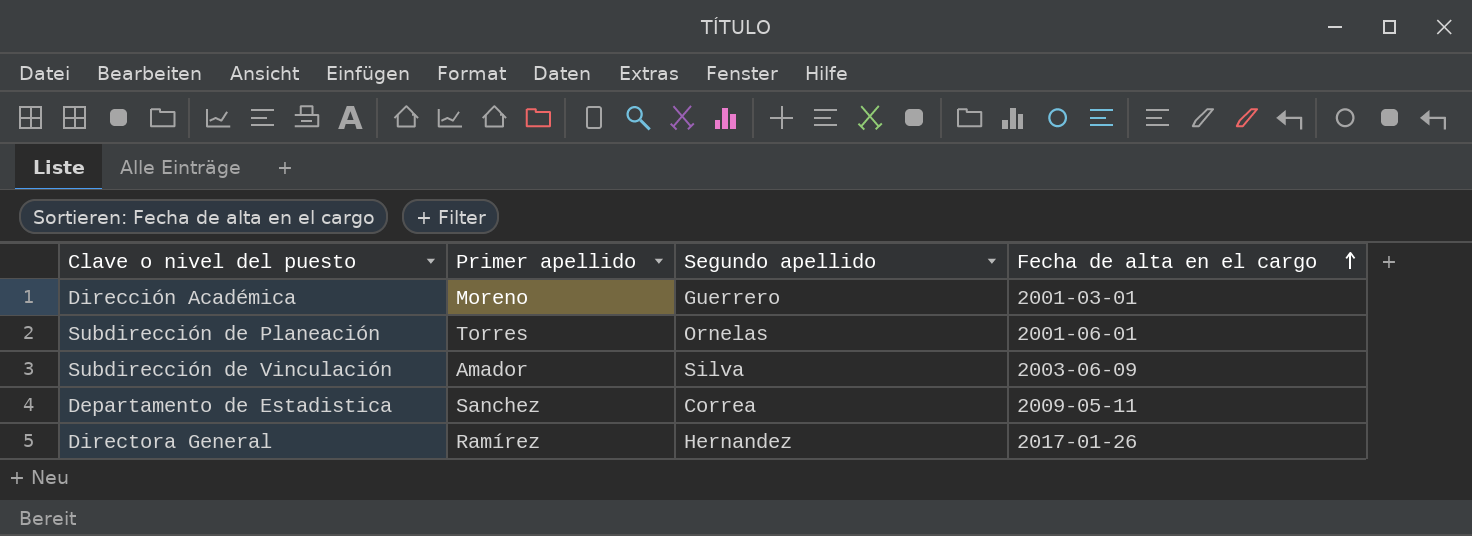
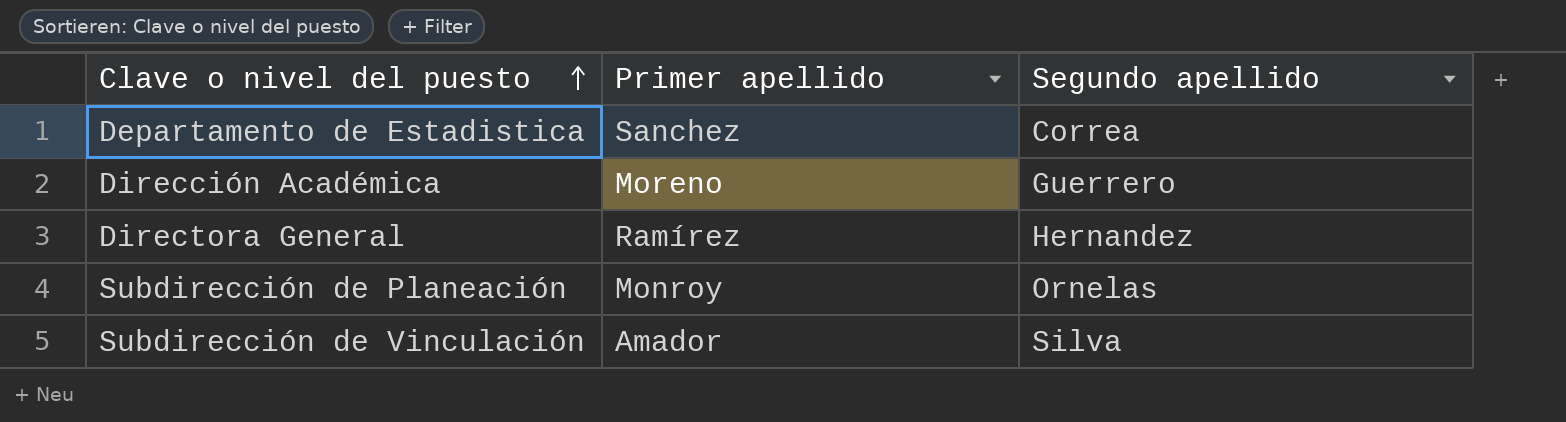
row order: Fecha de alta en el cargo ascending -> Clave o nivel del puesto ascending
column Fecha de alta en el cargo | position: 4 -> none
Subdirección de Planeación | Primer apellido: Torres -> Monroy

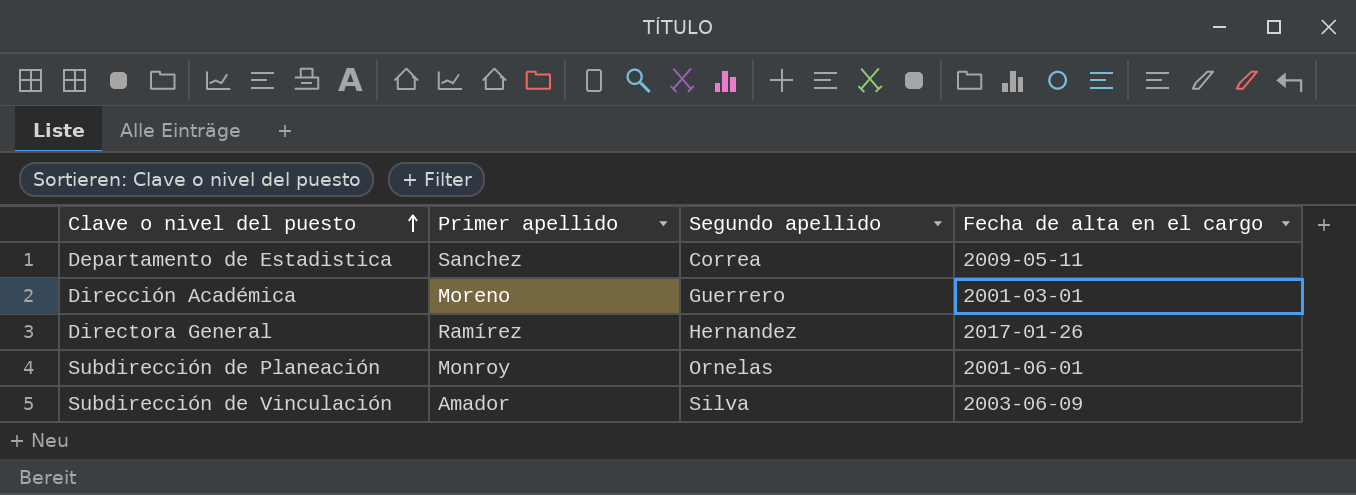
column Fecha de alta en el cargo | position: none -> 4

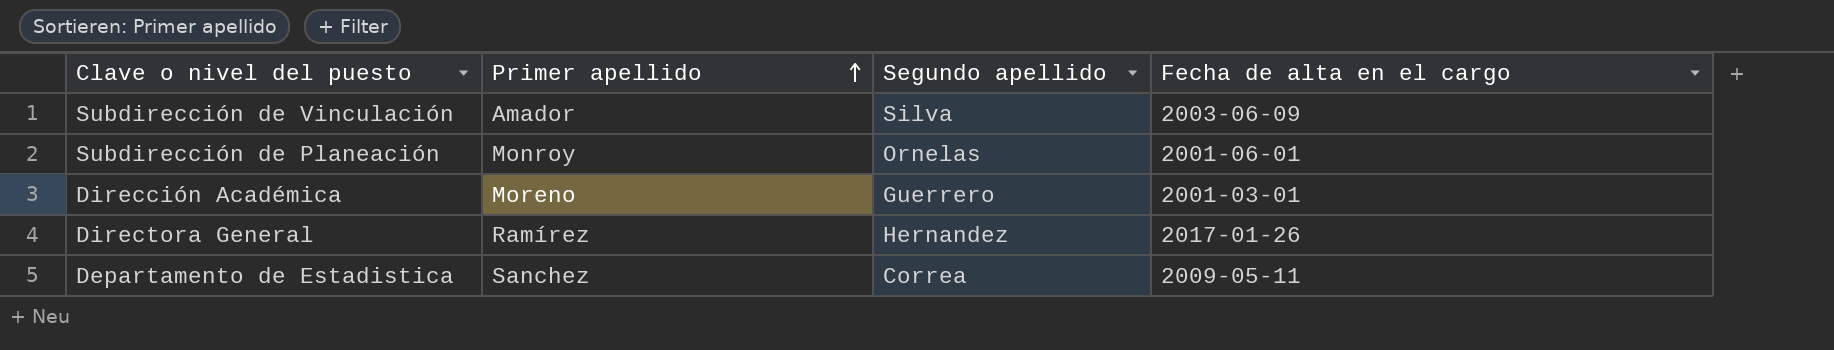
row order: Clave o nivel del puesto ascending -> Primer apellido ascending

